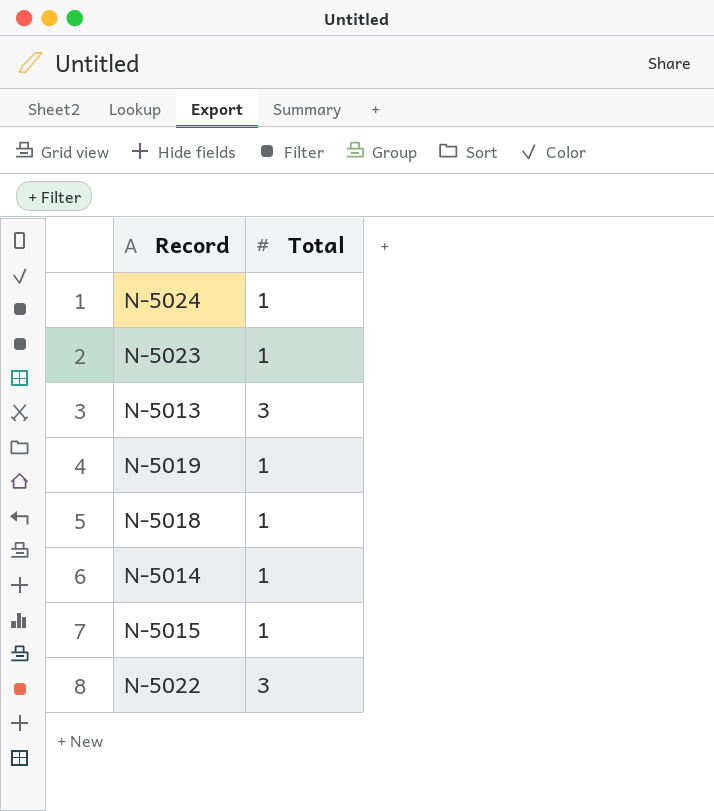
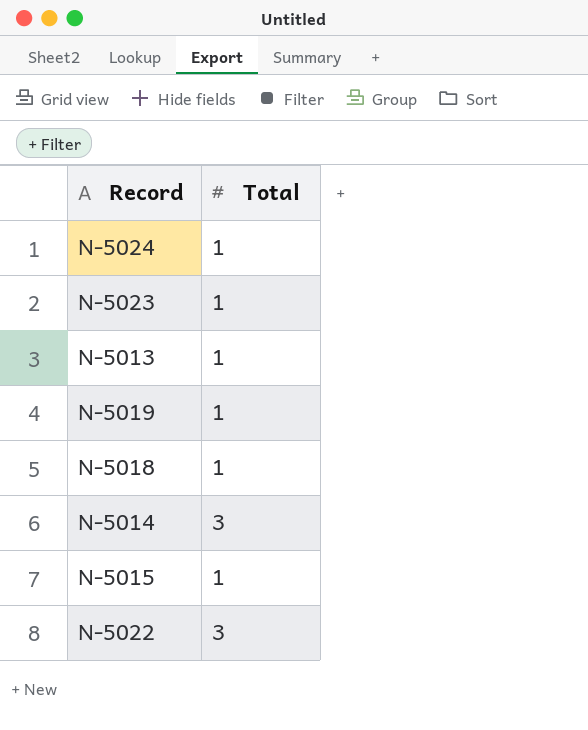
N-5013 | Total: 3 -> 1
N-5014 | Total: 1 -> 3

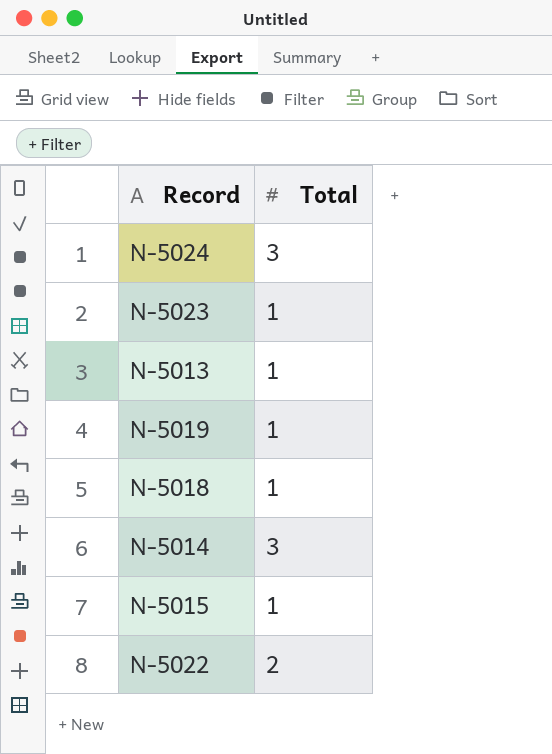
N-5024 | Total: 1 -> 3
N-5022 | Total: 3 -> 2

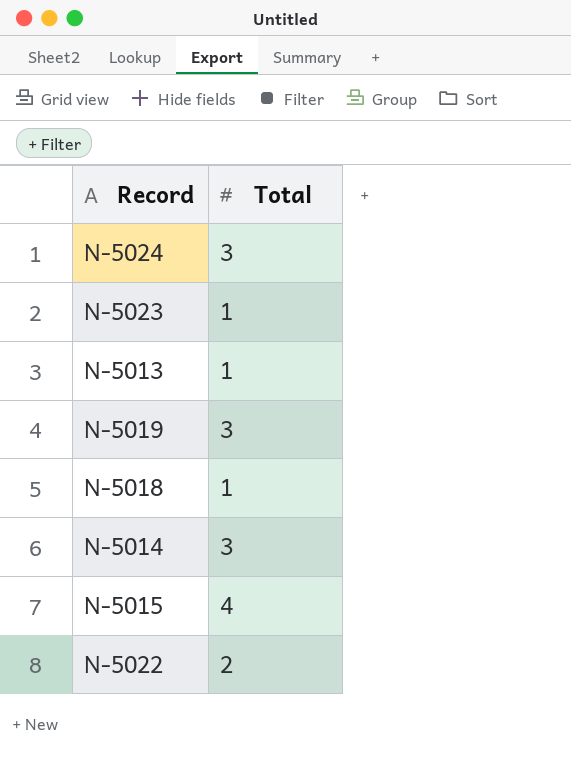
N-5019 | Total: 1 -> 3
N-5015 | Total: 1 -> 4

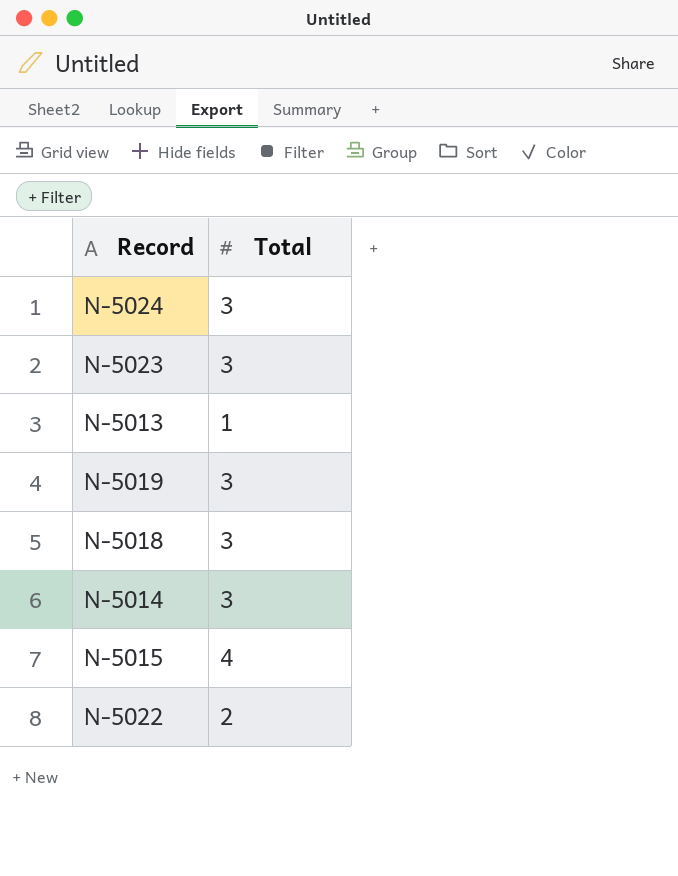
N-5023 | Total: 1 -> 3
N-5018 | Total: 1 -> 3

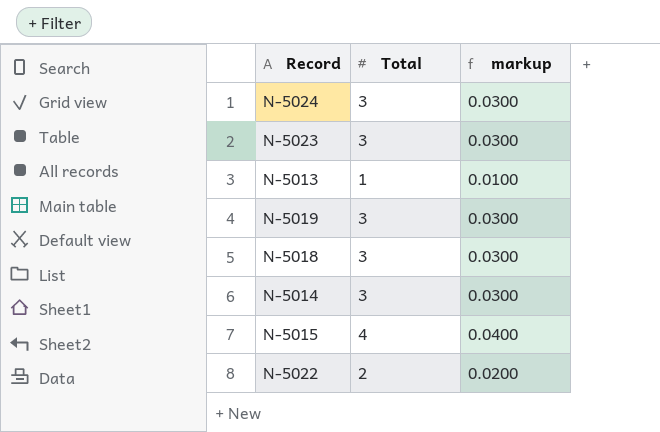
column markup | formula: none -> [Total] * 0.01

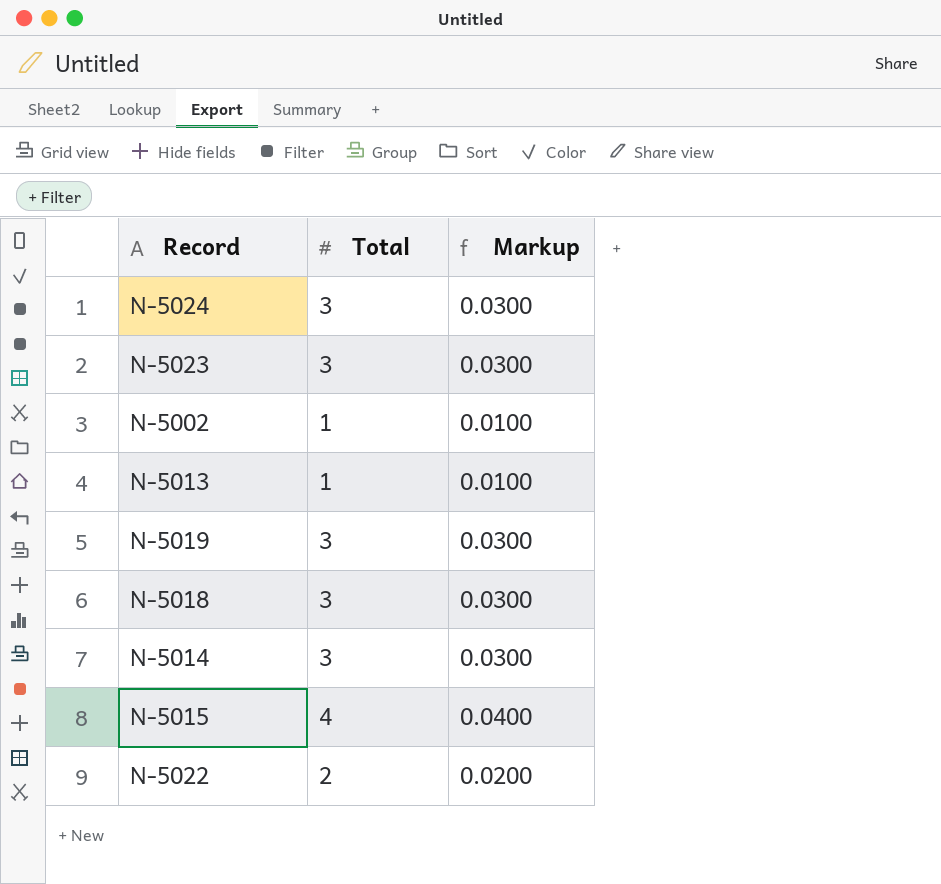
column name: markup -> Markup
row N-5002: none -> 1 | 0.0100

